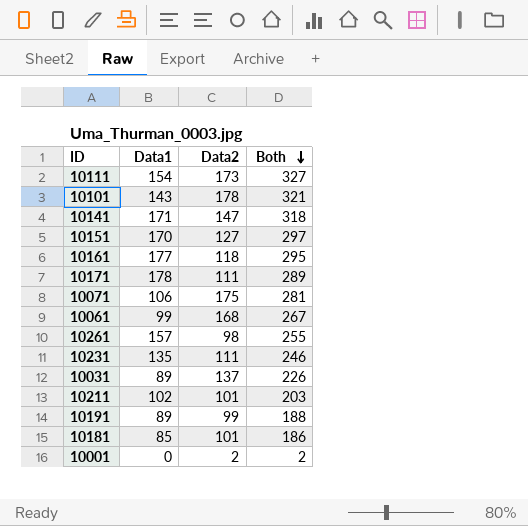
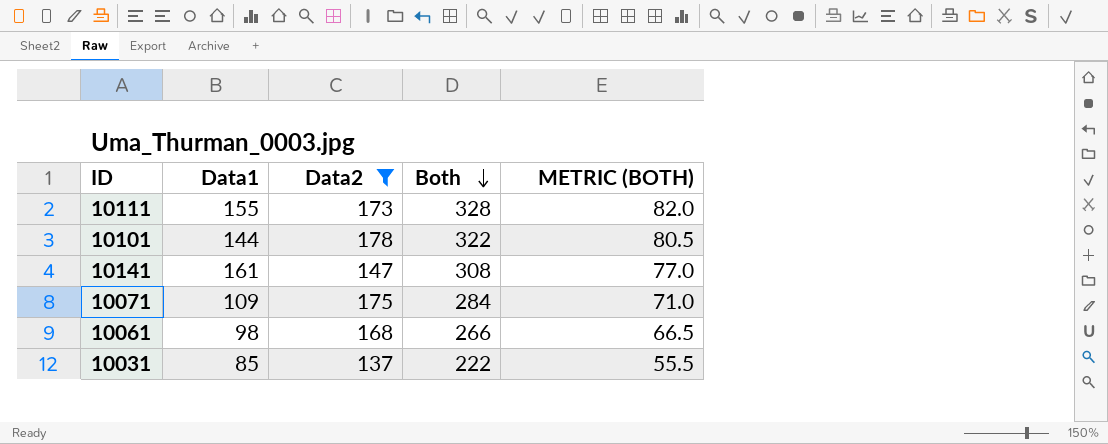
filter: none -> Data2 >= 137
column METRIC (BOTH) | formula: none -> [Both] * 0.25
10111 | Data1: 154 -> 155
10111 | Both: 327 -> 328
10101 | Data1: 143 -> 144
10101 | Both: 321 -> 322
10141 | Data1: 171 -> 161
10141 | Both: 318 -> 308
10071 | Data1: 106 -> 109
10071 | Both: 281 -> 284
10061 | Data1: 99 -> 98
10061 | Both: 267 -> 266
10031 | Data1: 89 -> 85
10031 | Both: 226 -> 222

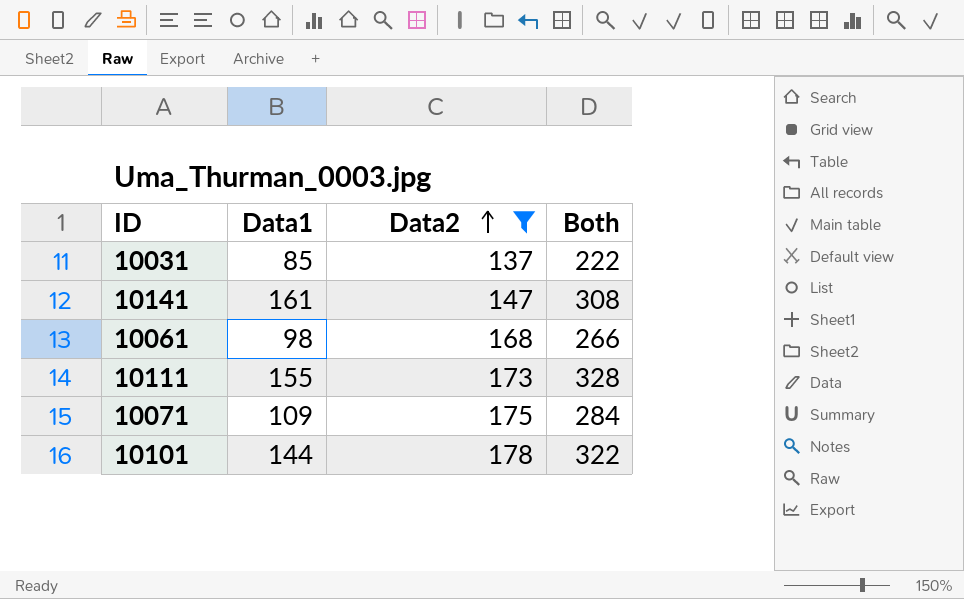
row order: Both descending -> Data2 ascending
column METRIC (BOTH) | formula: [Both] * 0.25 -> none

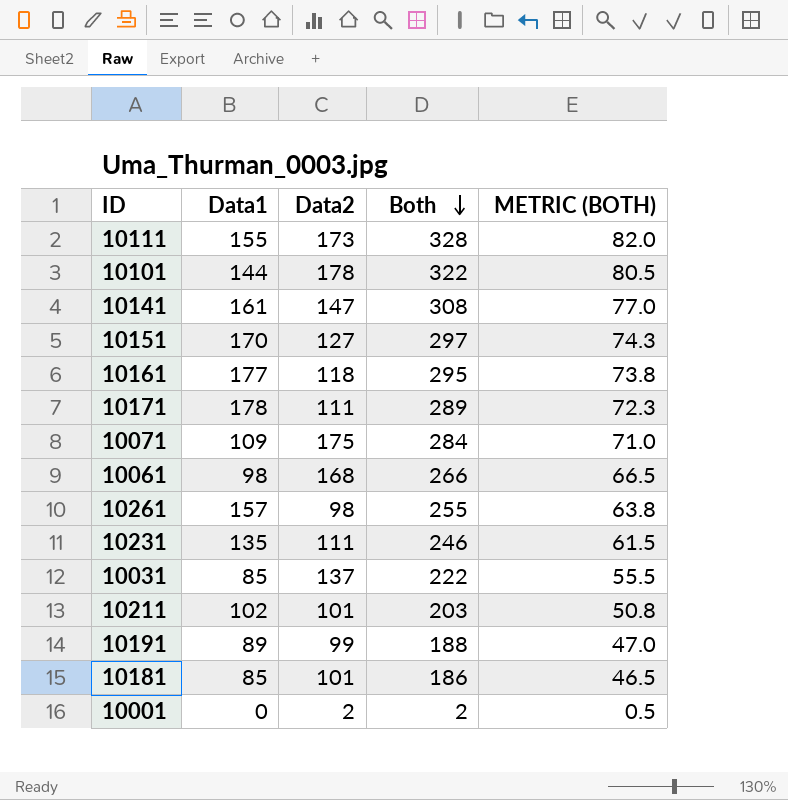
filter: Data2 >= 137 -> none
row order: Data2 ascending -> Both descending
column METRIC (BOTH) | formula: none -> [Both] * 0.25

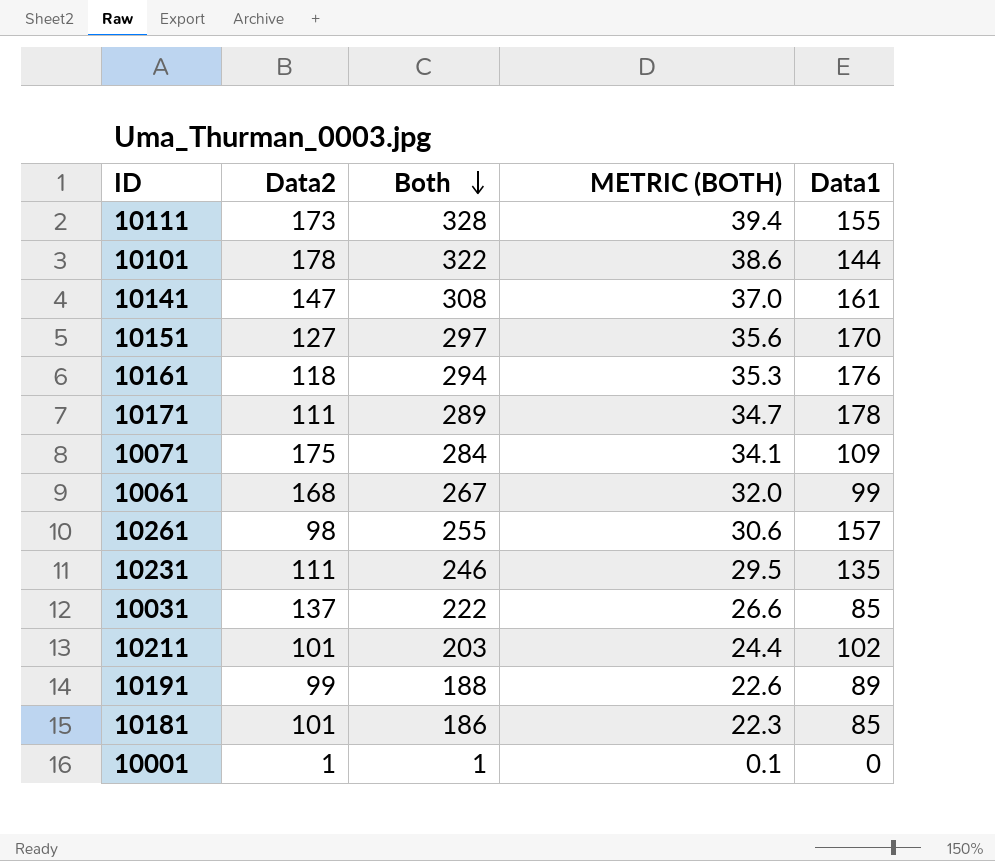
column METRIC (BOTH) | formula: [Both] * 0.25 -> [Both] * 0.12
column Data1 | position: 2 -> 5
10161 | Both: 295 -> 294
10161 | Data1: 177 -> 176
10061 | Both: 266 -> 267
10061 | Data1: 98 -> 99
10001 | Data2: 2 -> 1
10001 | Both: 2 -> 1

